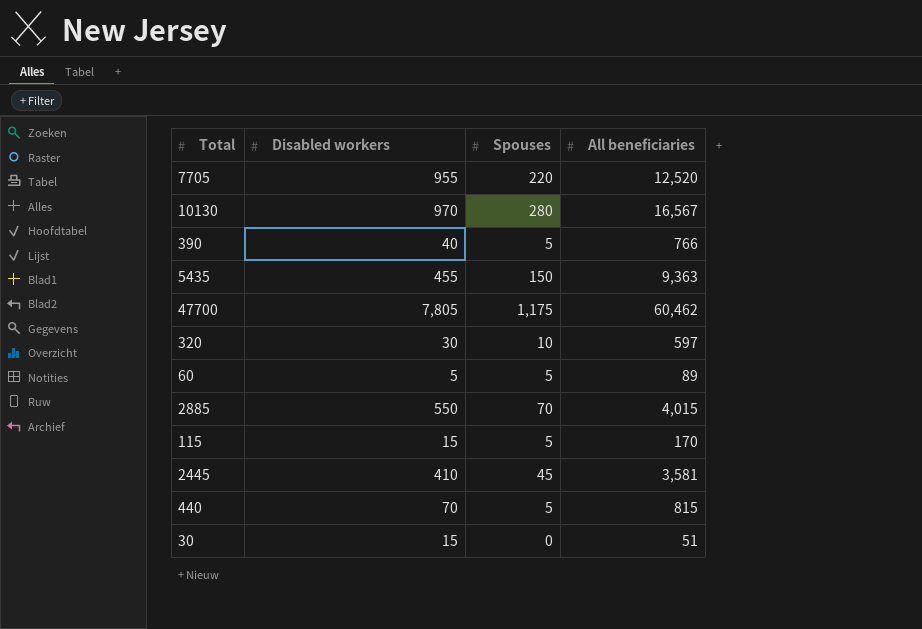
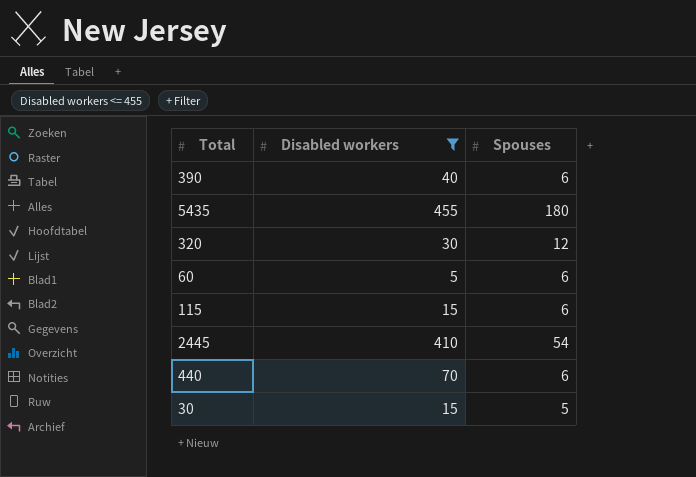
filter: none -> Disabled workers <= 455
column All beneficiaries | position: 4 -> none
390 | Spouses: 5 -> 6
5435 | Spouses: 150 -> 180
320 | Spouses: 10 -> 12
60 | Spouses: 5 -> 6
115 | Spouses: 5 -> 6
2445 | Spouses: 45 -> 54
440 | Spouses: 5 -> 6
30 | Spouses: 0 -> 5

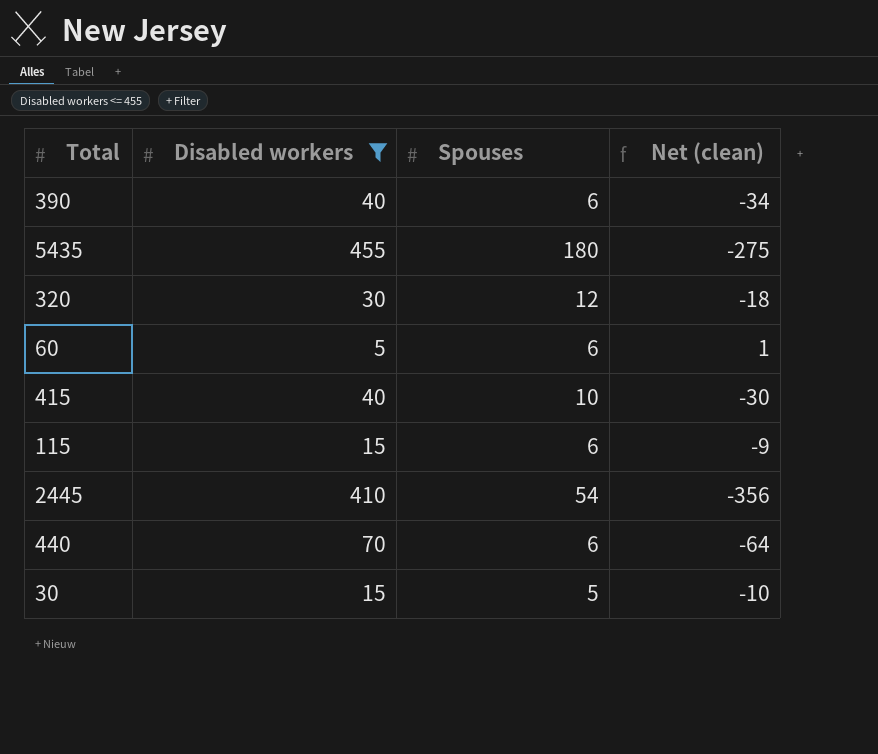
column Net (clean) | formula: none -> [Spouses] - [Disabled workers]
row 415: none -> 40 | 10 | -30

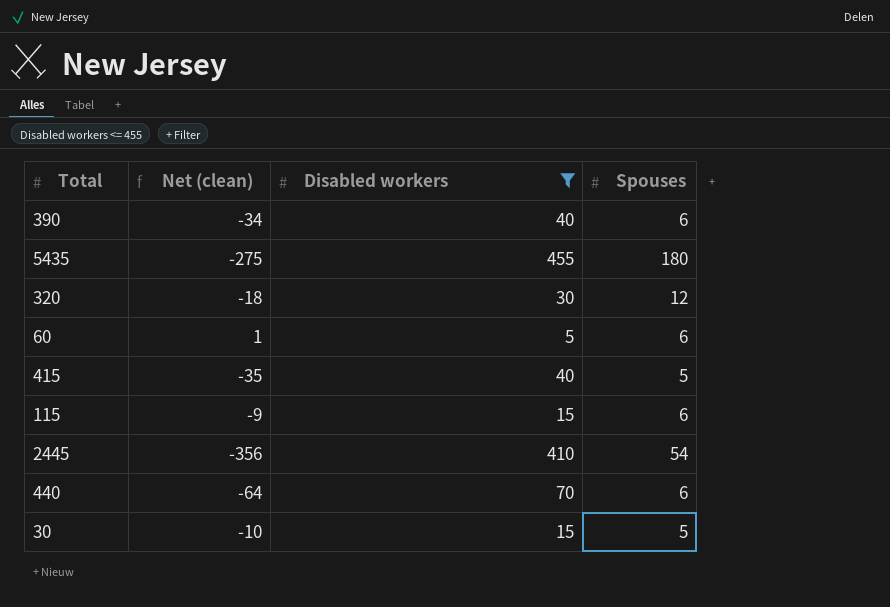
column Net (clean) | position: 4 -> 2
415 | Net (clean): -30 -> -35
415 | Spouses: 10 -> 5

